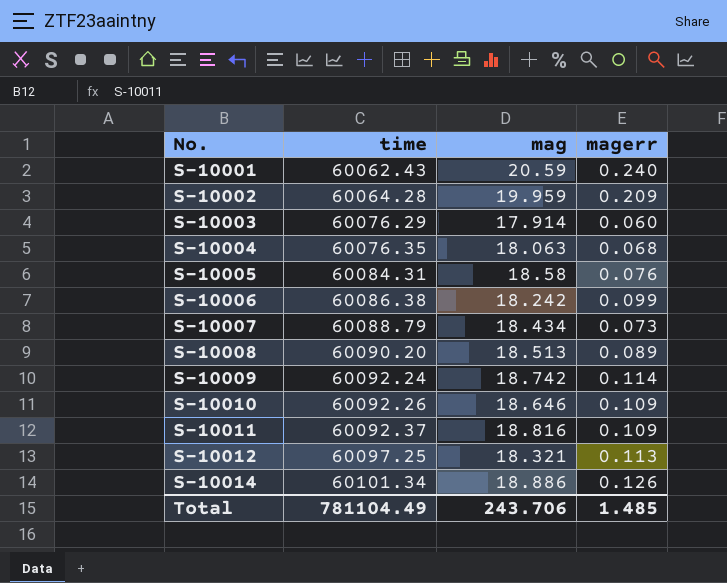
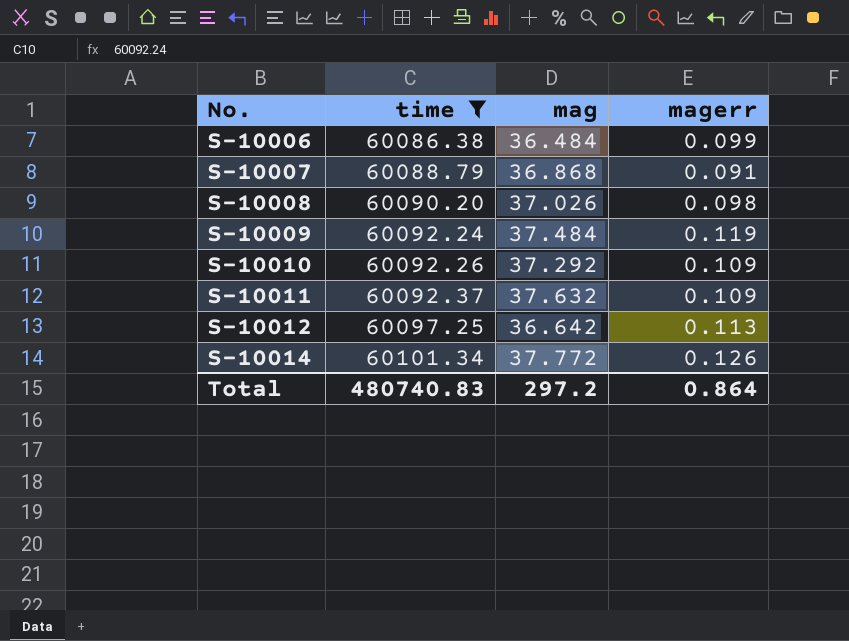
filter: none -> time >= 60086.38
S-10006 | mag: 18.242 -> 36.484
S-10007 | mag: 18.434 -> 36.868
S-10007 | magerr: 0.073 -> 0.091
S-10008 | mag: 18.513 -> 37.026
S-10008 | magerr: 0.089 -> 0.098
S-10009 | mag: 18.742 -> 37.484
S-10009 | magerr: 0.114 -> 0.119
S-10010 | mag: 18.646 -> 37.292
S-10011 | mag: 18.816 -> 37.632
S-10012 | mag: 18.321 -> 36.642
S-10014 | mag: 18.886 -> 37.772
Total | time: 781104.49 -> 480740.83
Total | mag: 243.706 -> 297.2
Total | magerr: 1.485 -> 0.864

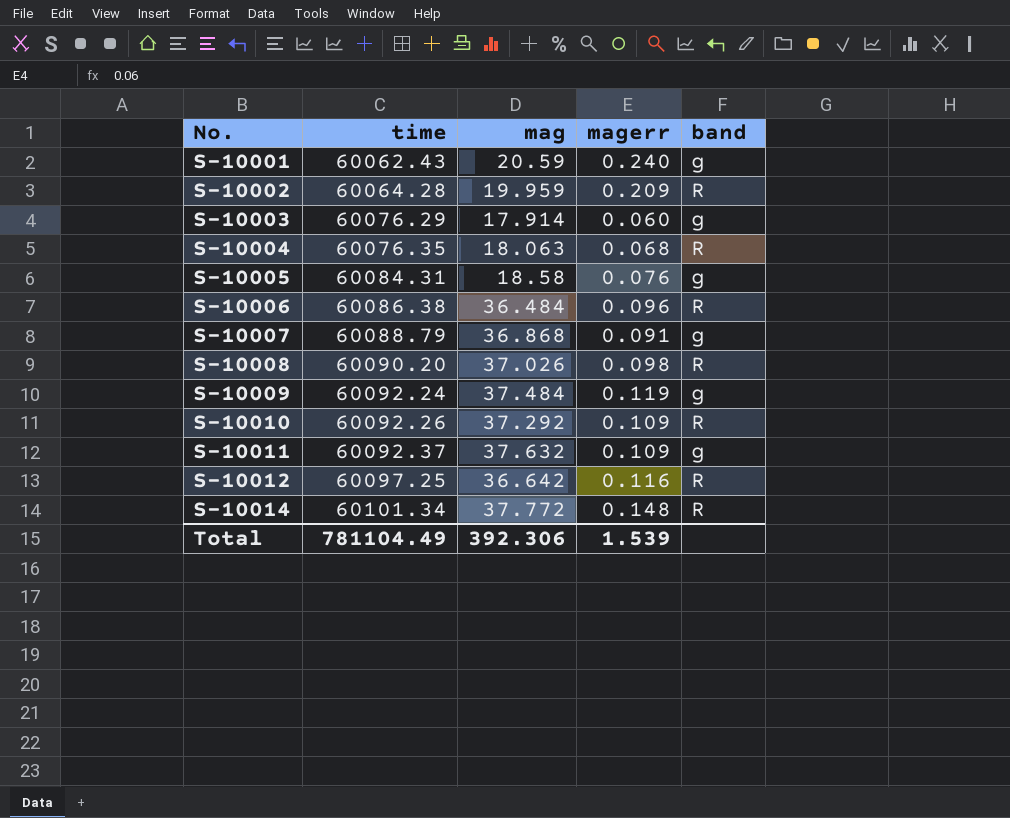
filter: time >= 60086.38 -> none
column band | position: none -> 5
S-10006 | magerr: 0.099 -> 0.096
S-10012 | magerr: 0.113 -> 0.116
S-10014 | magerr: 0.126 -> 0.148
Total | time: 480740.83 -> 781104.49
Total | mag: 297.2 -> 392.306
Total | magerr: 0.864 -> 1.539

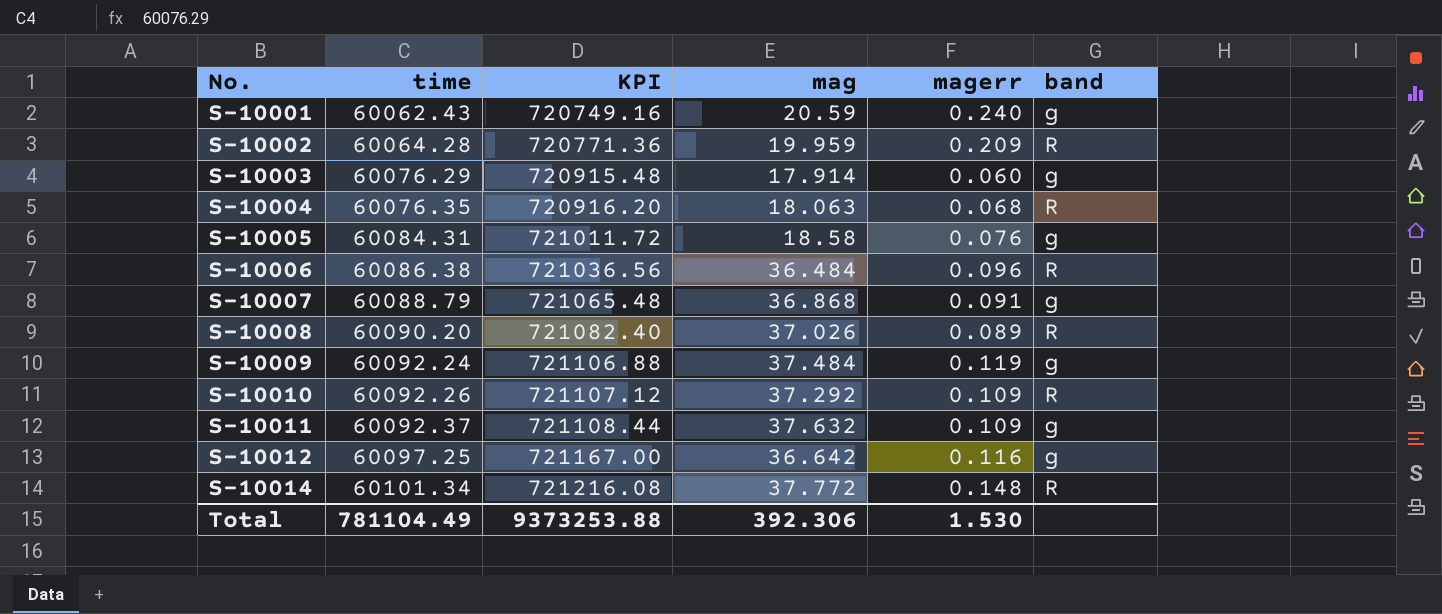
column KPI | formula: none -> [time] * 12
S-10008 | magerr: 0.098 -> 0.089
S-10012 | band: R -> g
Total | magerr: 1.539 -> 1.530

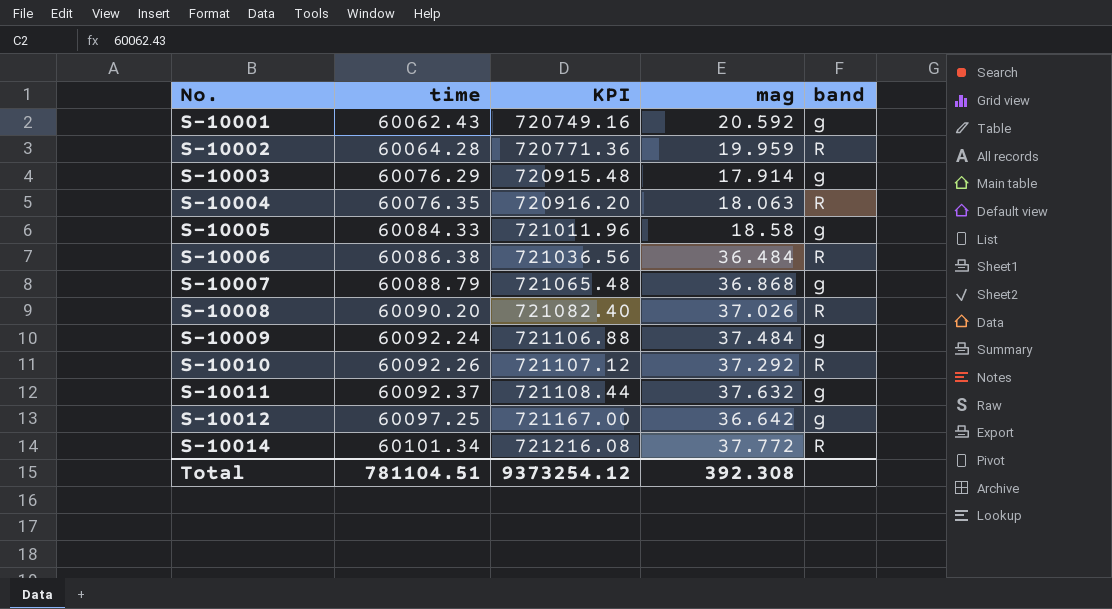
column magerr | position: 5 -> none
S-10001 | mag: 20.59 -> 20.592
S-10005 | time: 60084.31 -> 60084.33
S-10005 | KPI: 721011.72 -> 721011.96
Total | time: 781104.49 -> 781104.51
Total | KPI: 9373253.88 -> 9373254.12
Total | mag: 392.306 -> 392.308

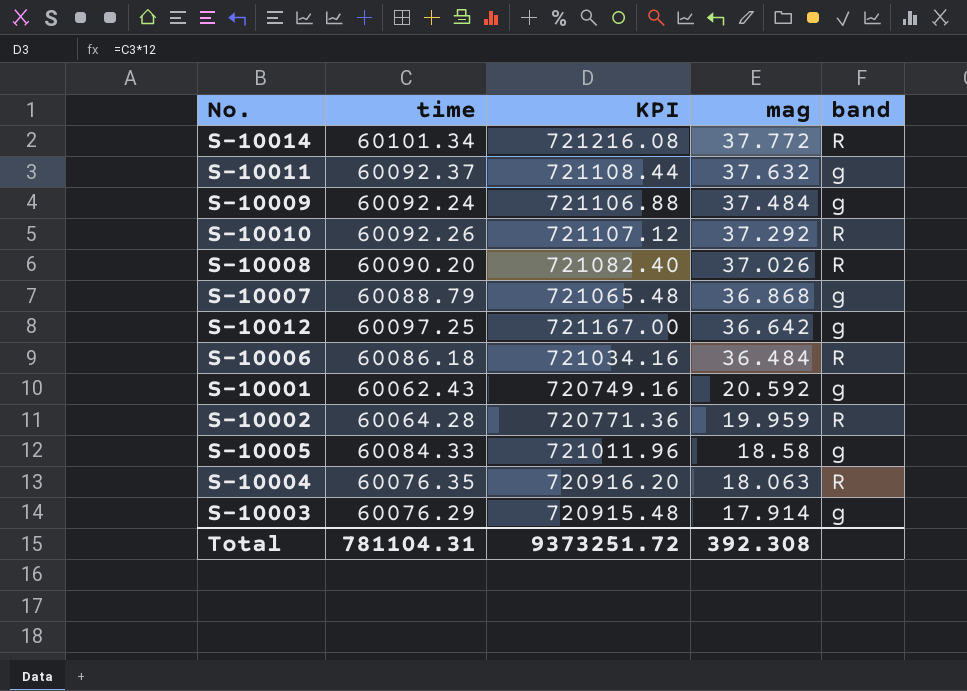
row order: No. ascending -> mag descending
S-10006 | time: 60086.38 -> 60086.18
S-10006 | KPI: 721036.56 -> 721034.16
Total | time: 781104.51 -> 781104.31
Total | KPI: 9373254.12 -> 9373251.72

